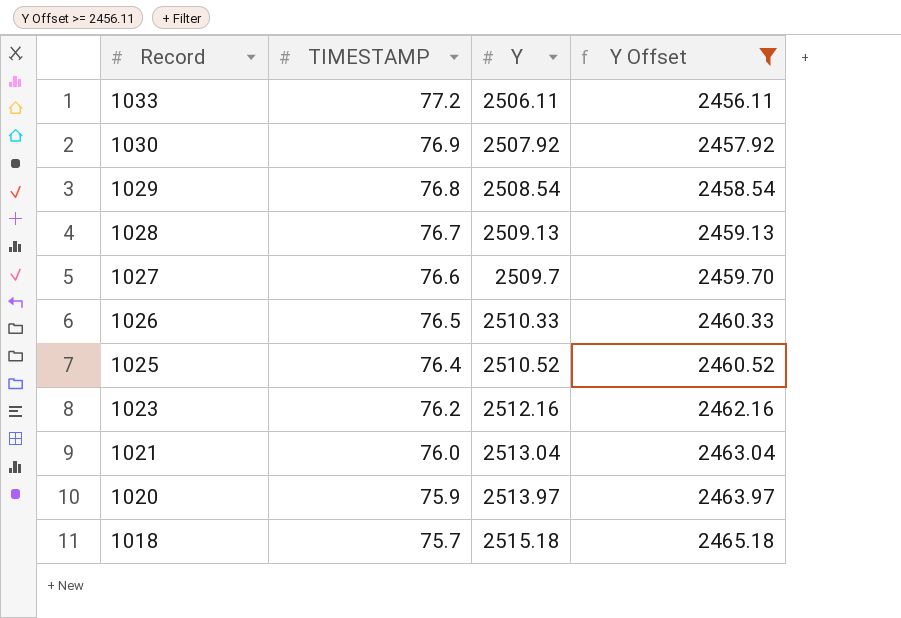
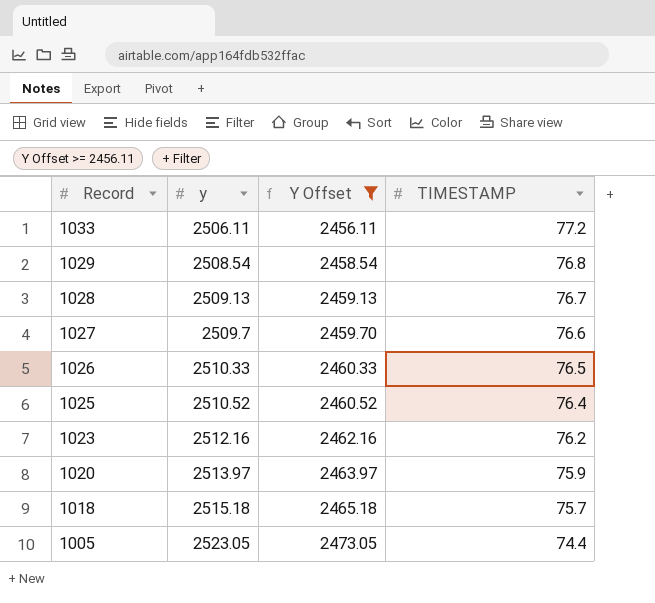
column name: Y -> y
column TIMESTAMP | position: 2 -> 4
row 1030: 76.9 | 2507.92 | 2457.92 -> none
row 1021: 76.0 | 2513.04 | 2463.04 -> none
row 1005: none -> 2523.05 | 2473.05 | 74.4

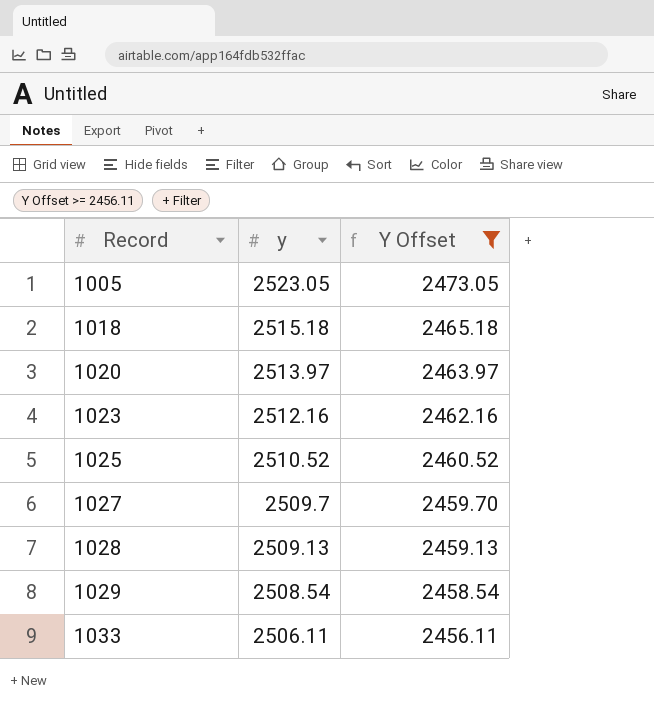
row order: Record descending -> Record ascending
column TIMESTAMP | position: 4 -> none
row 1026: 2510.33 | 2460.33 | 76.5 -> none

